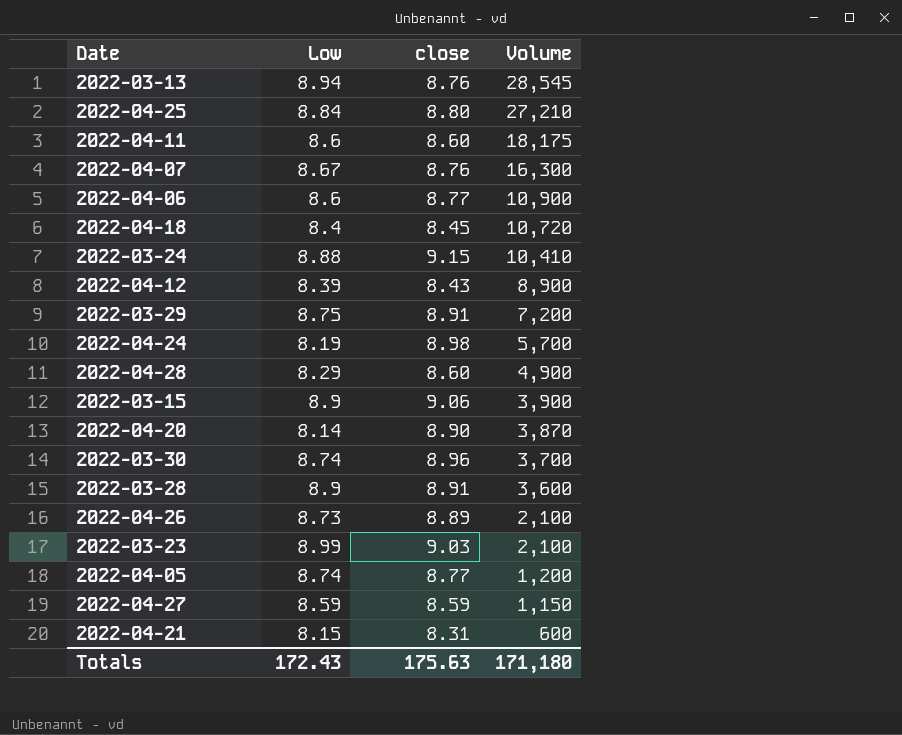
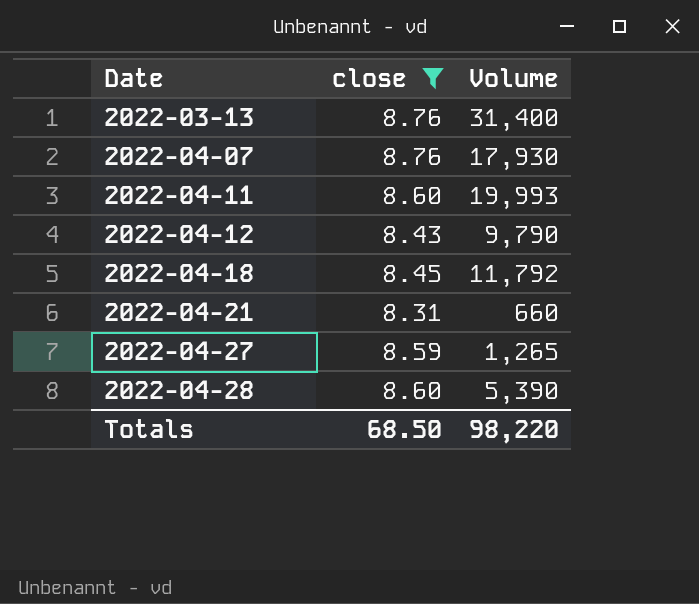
filter: none -> close <= 8.76
row order: Volume descending -> Date ascending
column Low | position: 2 -> none
2022-03-13 | Volume: 28,545 -> 31,400
2022-04-07 | Volume: 16,300 -> 17,930
2022-04-11 | Volume: 18,175 -> 19,993
2022-04-12 | Volume: 8,900 -> 9,790
2022-04-18 | Volume: 10,720 -> 11,792
2022-04-21 | Volume: 600 -> 660
2022-04-27 | Volume: 1,150 -> 1,265
2022-04-28 | Volume: 4,900 -> 5,390
Totals | close: 175.63 -> 68.50
Totals | Volume: 171,180 -> 98,220

